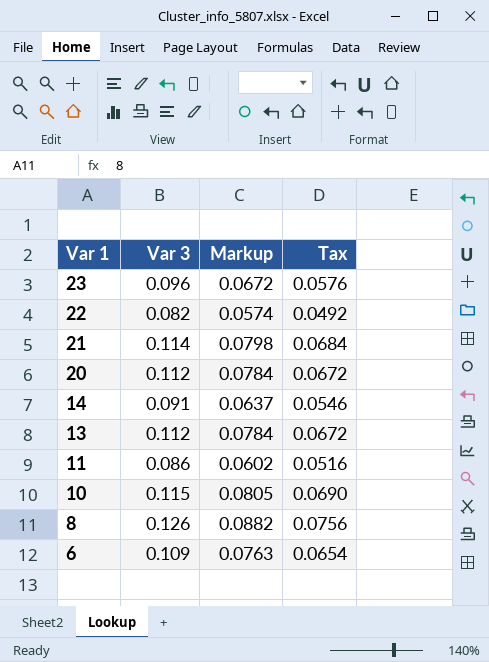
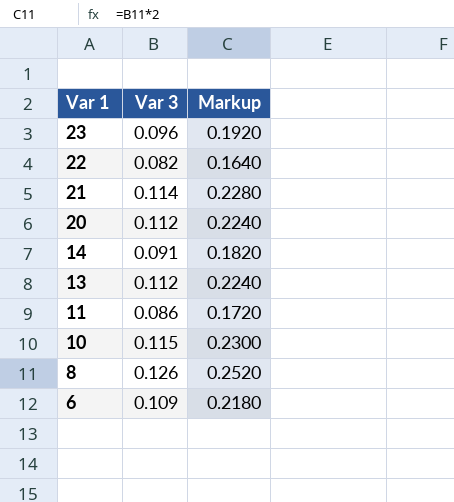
column Tax | formula: [Var 3] * 0.6 -> none
column Markup | formula: [Var 3] * 0.7 -> [Var 3] * 2

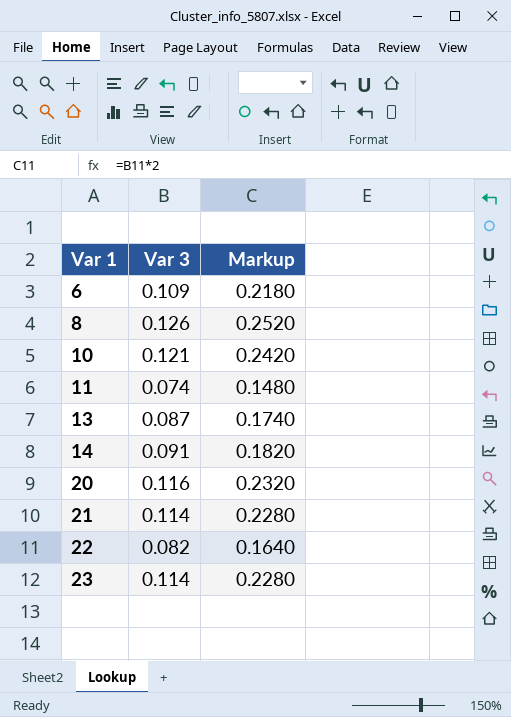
row order: Var 1 descending -> Var 1 ascending
10 | Var 3: 0.115 -> 0.121
10 | Markup: 0.2300 -> 0.2420
11 | Var 3: 0.086 -> 0.074
11 | Markup: 0.1720 -> 0.1480
13 | Var 3: 0.112 -> 0.087
13 | Markup: 0.2240 -> 0.1740
20 | Var 3: 0.112 -> 0.116
20 | Markup: 0.2240 -> 0.2320
23 | Var 3: 0.096 -> 0.114
23 | Markup: 0.1920 -> 0.2280

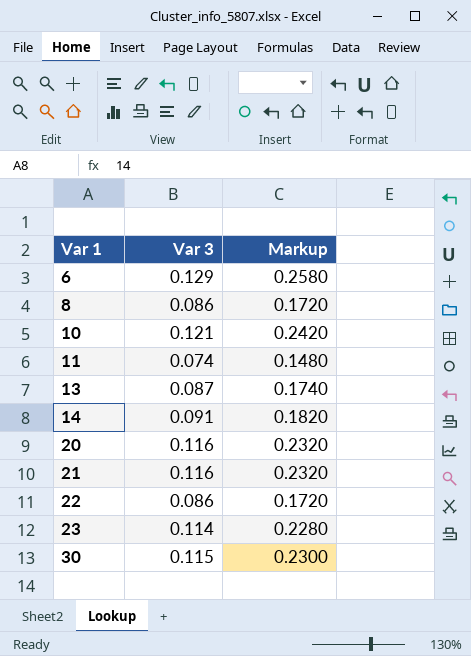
6 | Var 3: 0.109 -> 0.129
6 | Markup: 0.2180 -> 0.2580
8 | Var 3: 0.126 -> 0.086
8 | Markup: 0.2520 -> 0.1720
21 | Var 3: 0.114 -> 0.116
21 | Markup: 0.2280 -> 0.2320
22 | Var 3: 0.082 -> 0.086
22 | Markup: 0.1640 -> 0.1720
row 30: none -> 0.115 | 0.2300

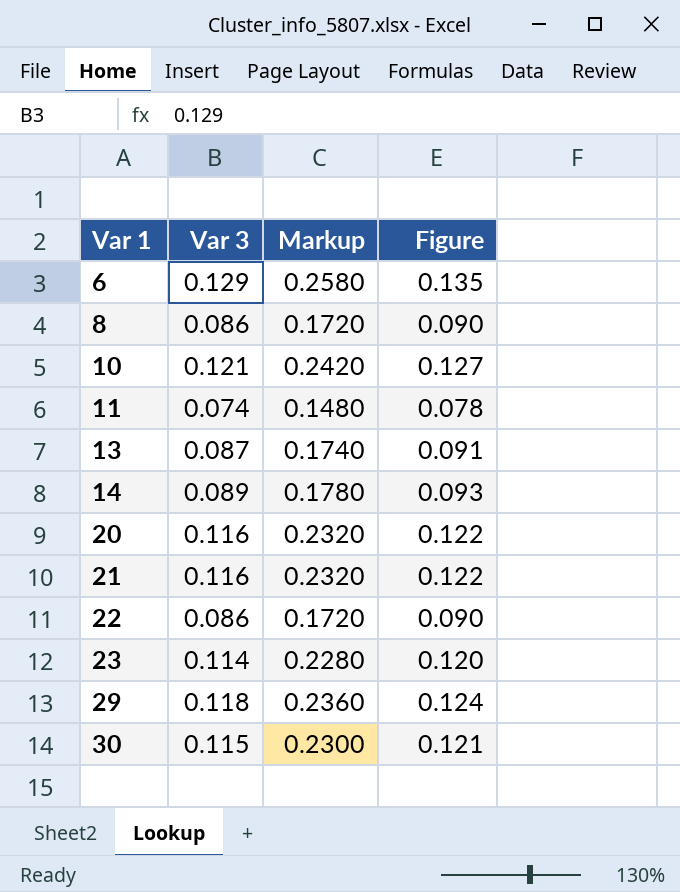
column Figure | formula: none -> [Var 3] * 1.05
14 | Var 3: 0.091 -> 0.089
14 | Markup: 0.1820 -> 0.1780
row 29: none -> 0.118 | 0.2360 | 0.124

